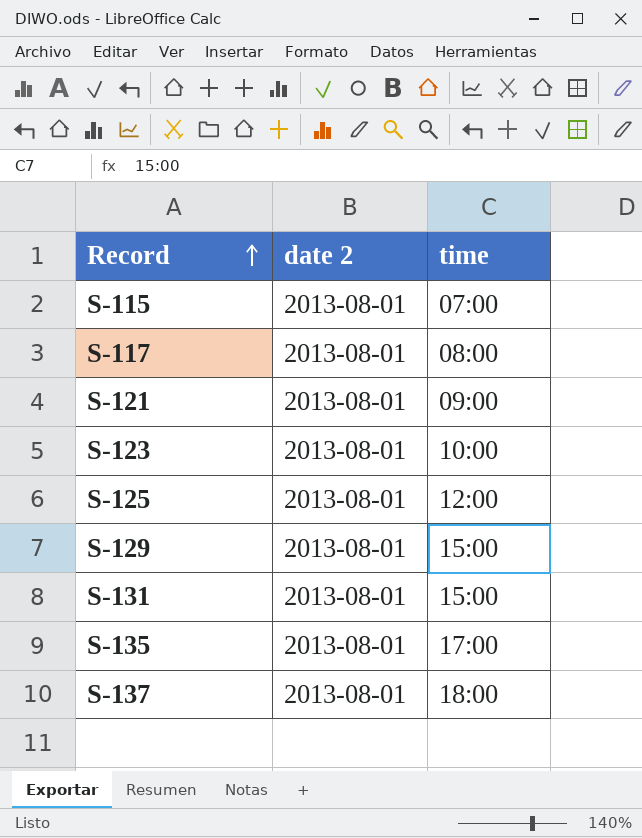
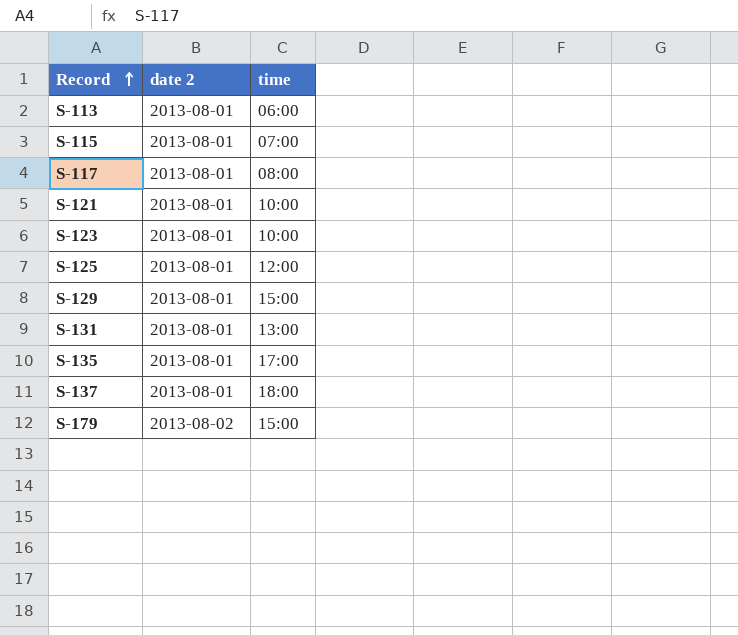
row S-113: none -> 2013-08-01 | 06:00
S-121 | time: 09:00 -> 10:00
S-131 | time: 15:00 -> 13:00
row S-179: none -> 2013-08-02 | 15:00

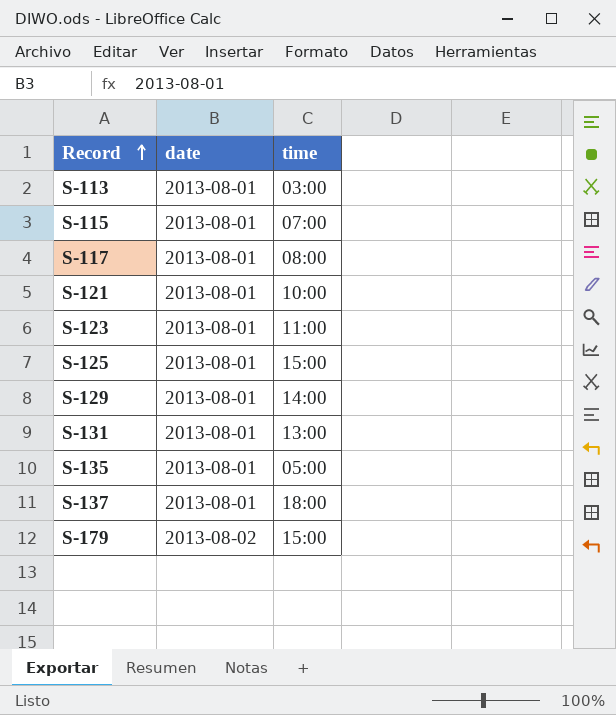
column name: date 2 -> date
S-113 | time: 06:00 -> 03:00
S-123 | time: 10:00 -> 11:00
S-125 | time: 12:00 -> 15:00
S-129 | time: 15:00 -> 14:00
S-135 | time: 17:00 -> 05:00

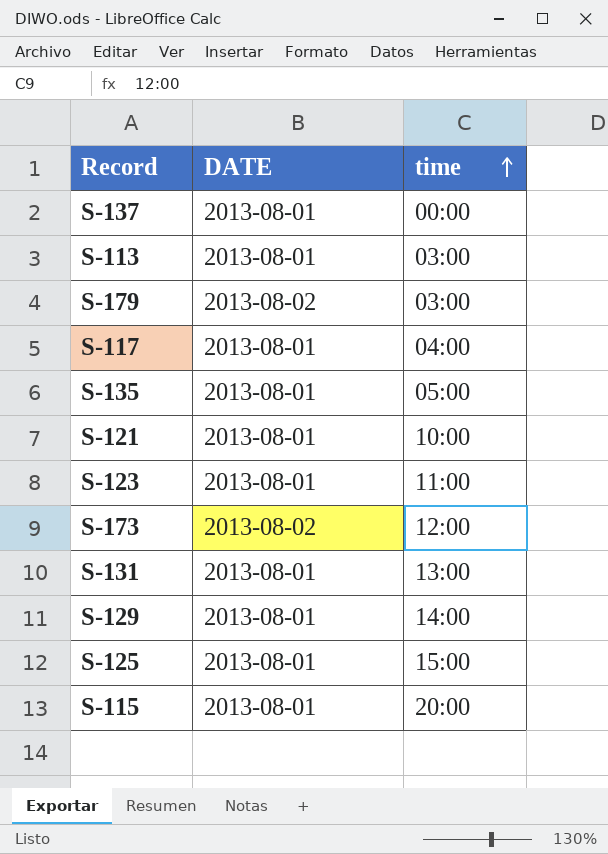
row order: Record ascending -> time ascending
column name: date -> DATE
S-137 | time: 18:00 -> 00:00
S-179 | time: 15:00 -> 03:00
S-117 | time: 08:00 -> 04:00
row S-173: none -> 2013-08-02 | 12:00
S-115 | time: 07:00 -> 20:00

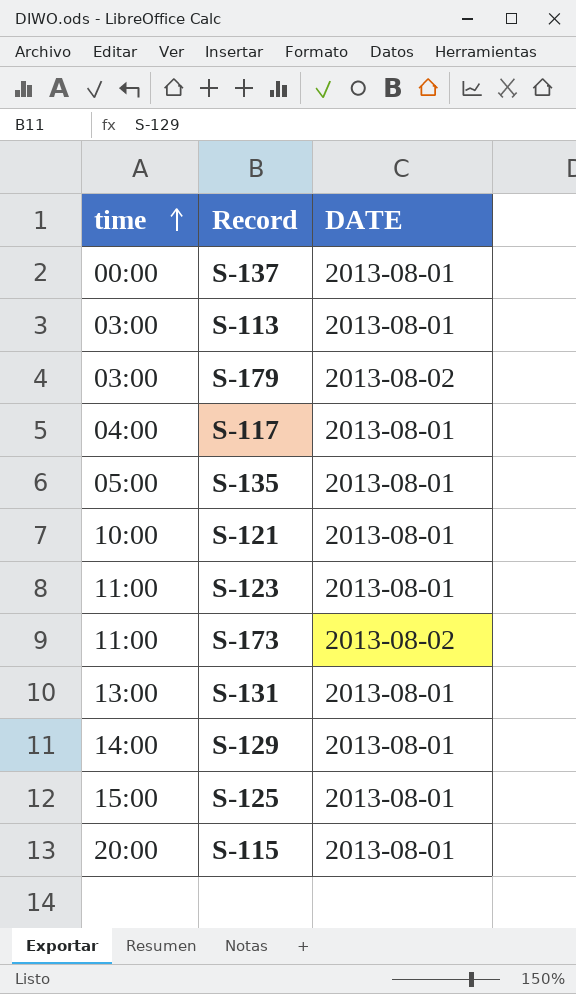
column time | position: 3 -> 1
S-173 | time: 12:00 -> 11:00

